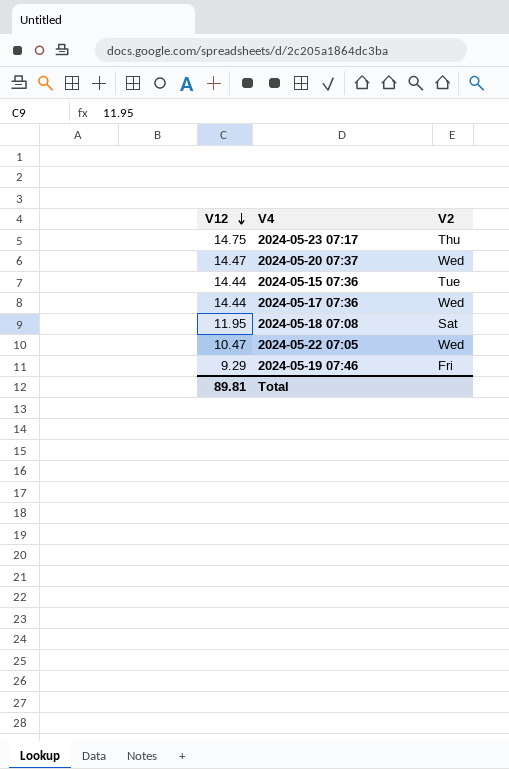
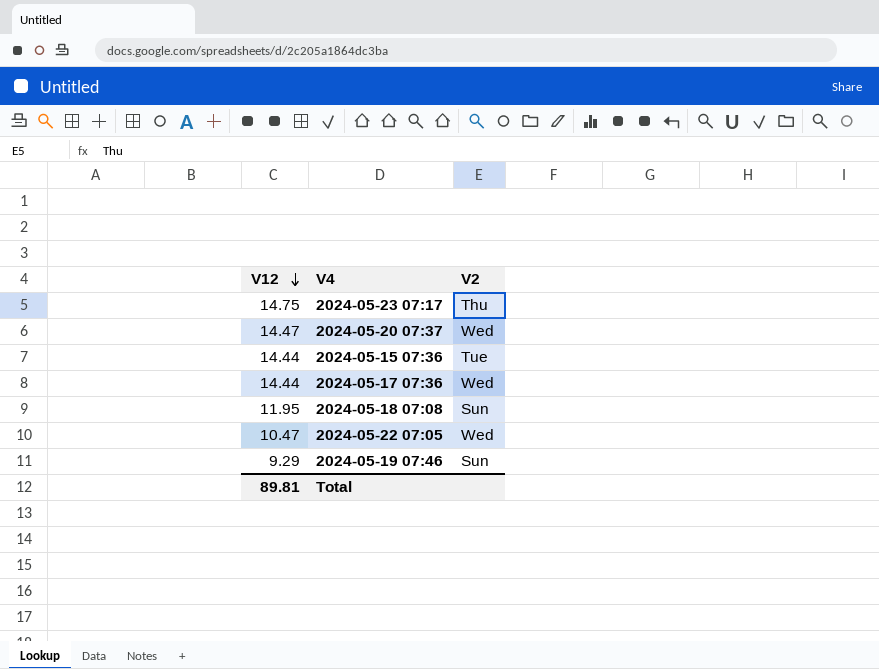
2024-05-18 07:08 | V2: Sat -> Sun
2024-05-19 07:46 | V2: Fri -> Sun

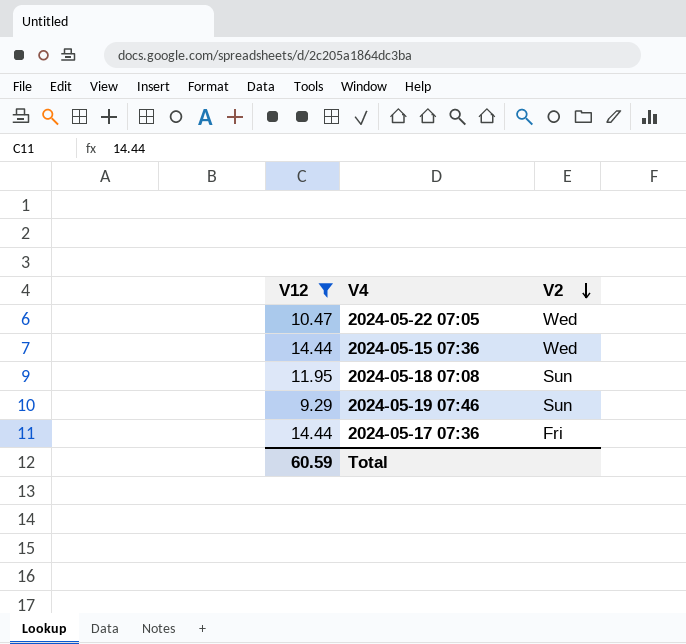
filter: none -> V12 <= 14.44
row order: V12 descending -> V2 descending
2024-05-15 07:36 | V2: Tue -> Wed
2024-05-17 07:36 | V2: Wed -> Fri
Total | V12: 89.81 -> 60.59

